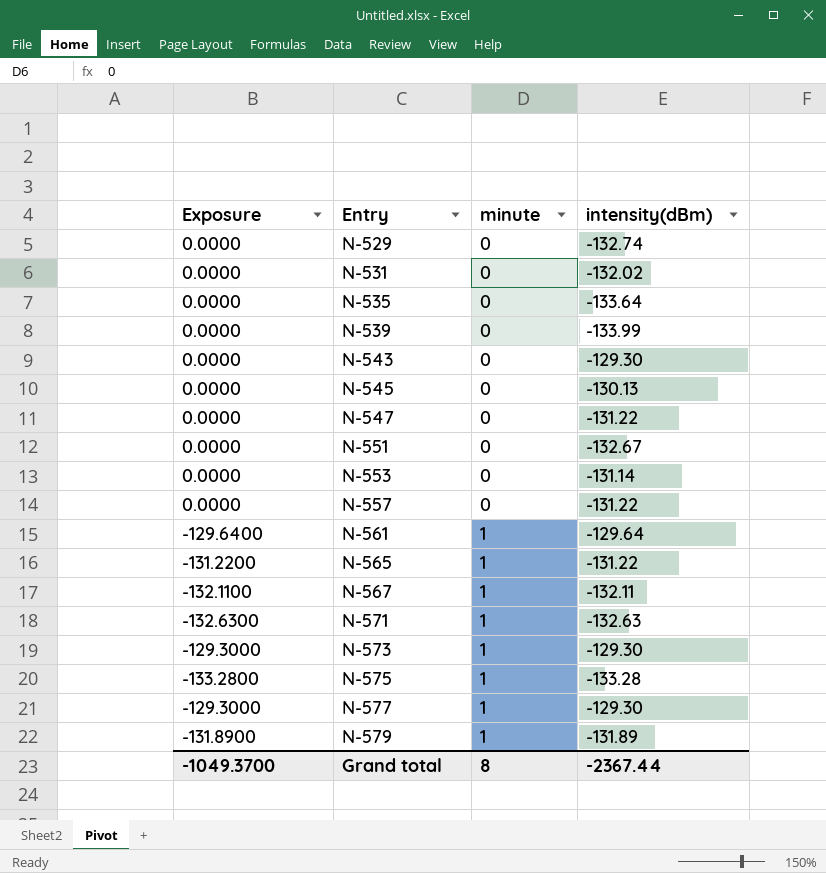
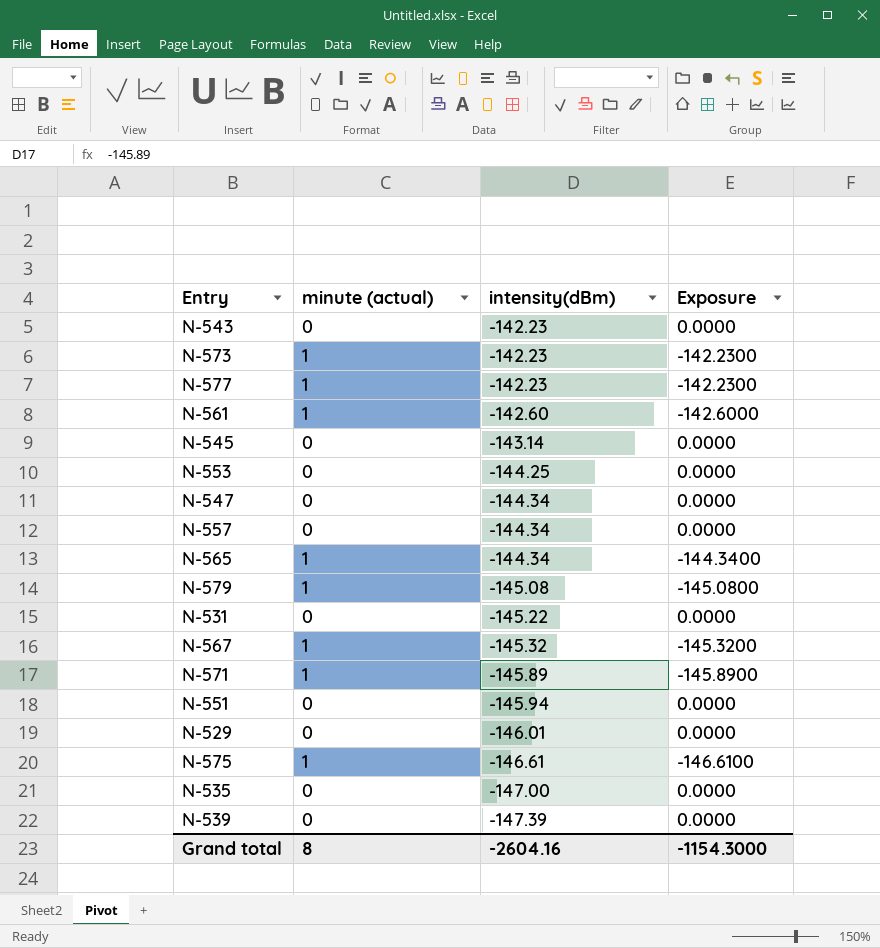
row order: Entry ascending -> intensity(dBm) descending
column name: minute -> minute (actual)
column Exposure | position: 1 -> 4
N-543 | intensity(dBm): -129.30 -> -142.23
N-573 | intensity(dBm): -129.30 -> -142.23
N-573 | Exposure: -129.3000 -> -142.2300
N-577 | intensity(dBm): -129.30 -> -142.23
N-577 | Exposure: -129.3000 -> -142.2300
N-561 | intensity(dBm): -129.64 -> -142.60
N-561 | Exposure: -129.6400 -> -142.6000
N-545 | intensity(dBm): -130.13 -> -143.14
N-553 | intensity(dBm): -131.14 -> -144.25
N-547 | intensity(dBm): -131.22 -> -144.34
N-557 | intensity(dBm): -131.22 -> -144.34
N-565 | intensity(dBm): -131.22 -> -144.34
N-565 | Exposure: -131.2200 -> -144.3400
N-579 | intensity(dBm): -131.89 -> -145.08
N-579 | Exposure: -131.8900 -> -145.0800
N-531 | intensity(dBm): -132.02 -> -145.22
N-567 | intensity(dBm): -132.11 -> -145.32
N-567 | Exposure: -132.1100 -> -145.3200
N-571 | intensity(dBm): -132.63 -> -145.89
N-571 | Exposure: -132.6300 -> -145.8900
N-551 | intensity(dBm): -132.67 -> -145.94
N-529 | intensity(dBm): -132.74 -> -146.01
N-575 | intensity(dBm): -133.28 -> -146.61
N-575 | Exposure: -133.2800 -> -146.6100
N-535 | intensity(dBm): -133.64 -> -147.00
N-539 | intensity(dBm): -133.99 -> -147.39
Grand total | intensity(dBm): -2367.44 -> -2604.16
Grand total | Exposure: -1049.3700 -> -1154.3000

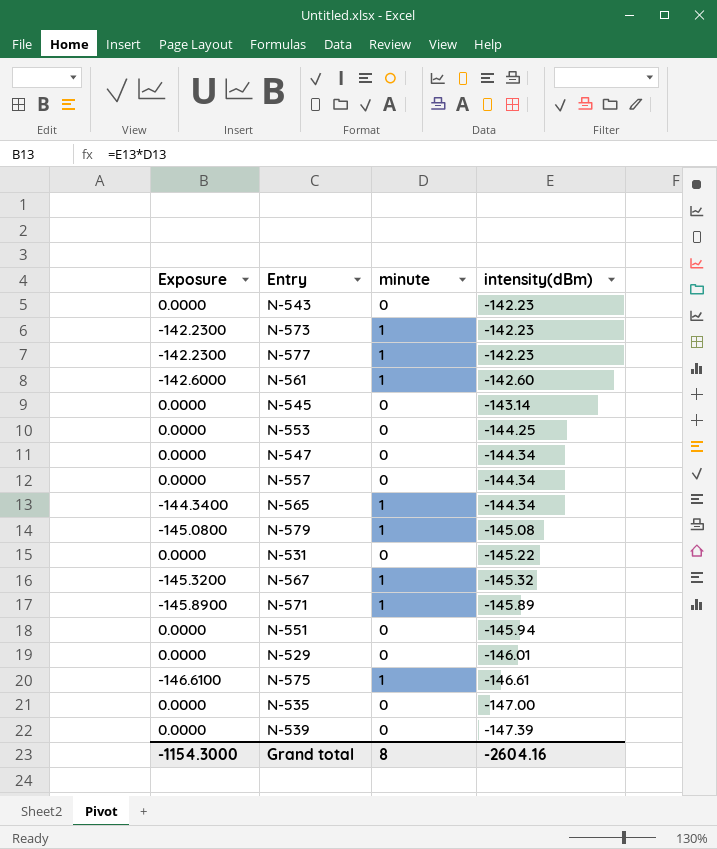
column Exposure | position: 4 -> 1
column name: minute (actual) -> minute

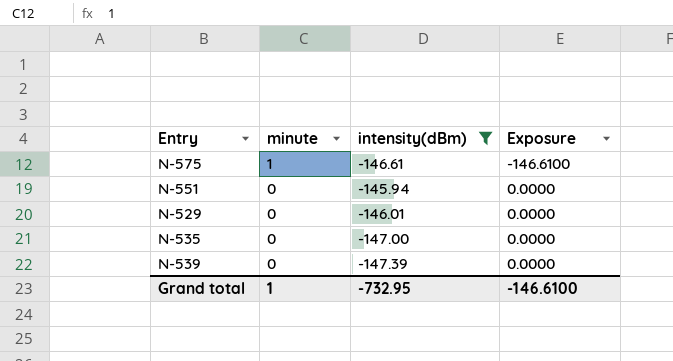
filter: none -> intensity(dBm) <= -145.94
row order: intensity(dBm) descending -> minute descending
column Exposure | position: 1 -> 4
Grand total | minute: 8 -> 1
Grand total | intensity(dBm): -2604.16 -> -732.95
Grand total | Exposure: -1154.3000 -> -146.6100

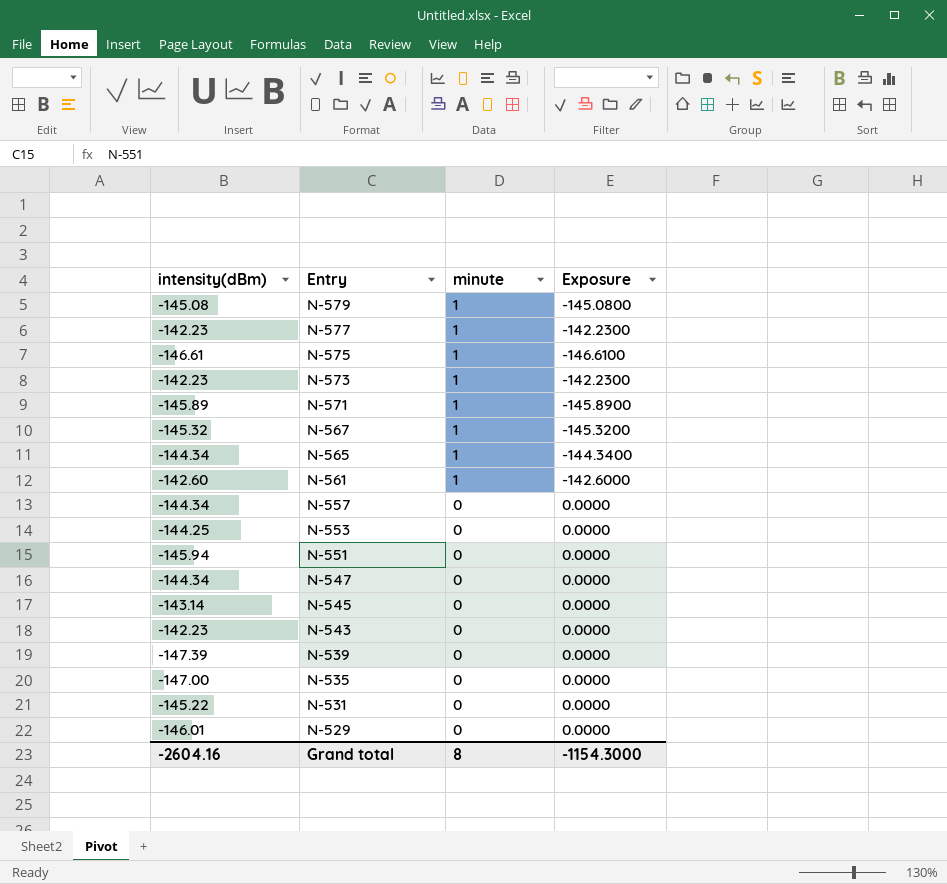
filter: intensity(dBm) <= -145.94 -> none
row order: minute descending -> Entry descending
column intensity(dBm) | position: 3 -> 1
Grand total | intensity(dBm): -732.95 -> -2604.16
Grand total | minute: 1 -> 8
Grand total | Exposure: -146.6100 -> -1154.3000

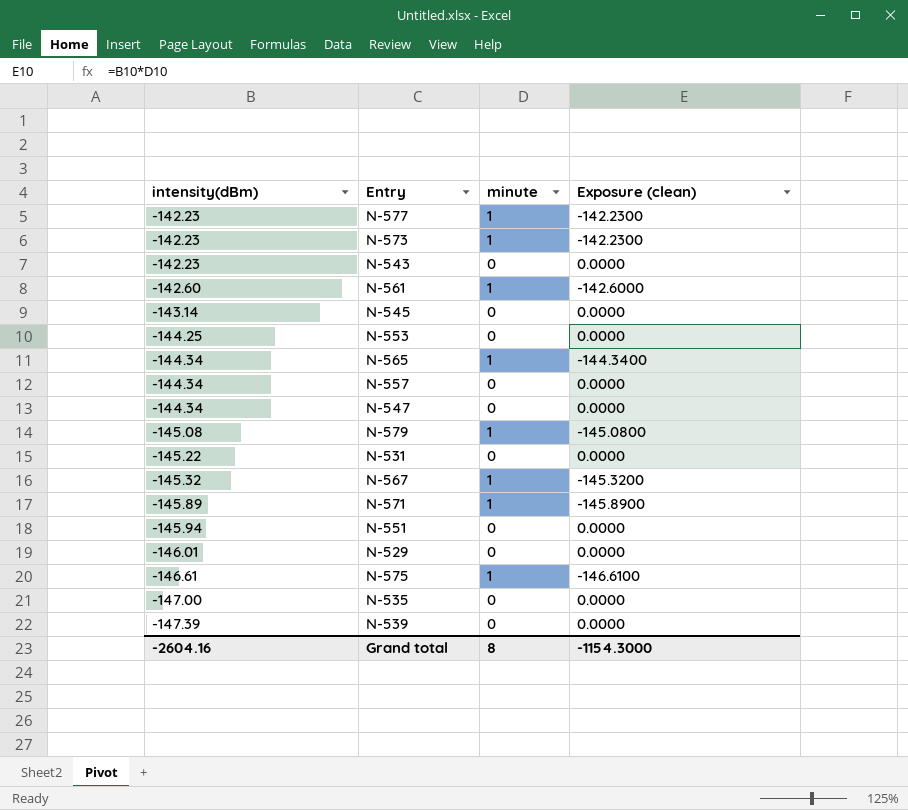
row order: Entry descending -> intensity(dBm) descending
column name: Exposure -> Exposure (clean)

